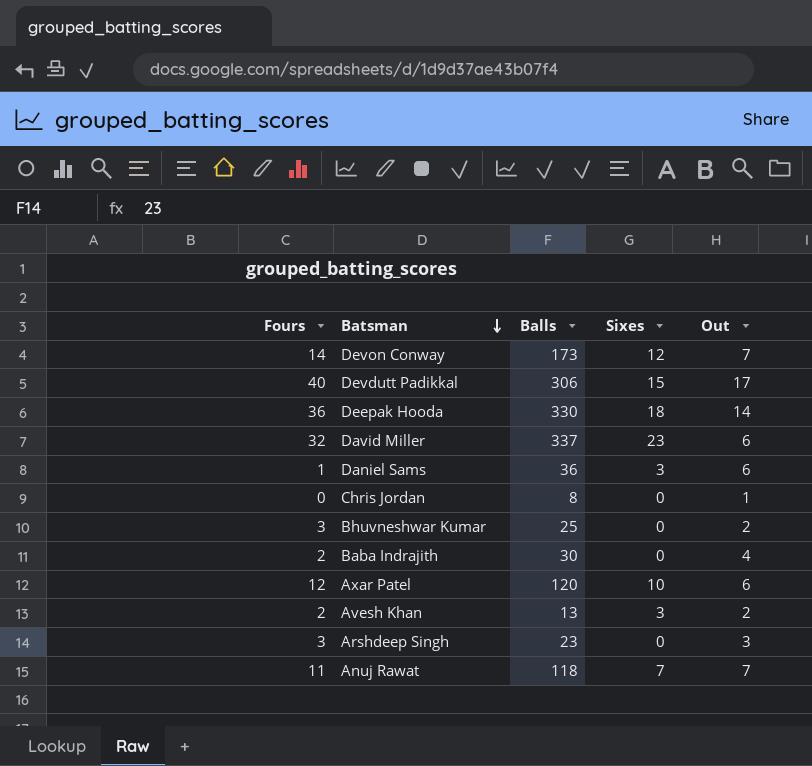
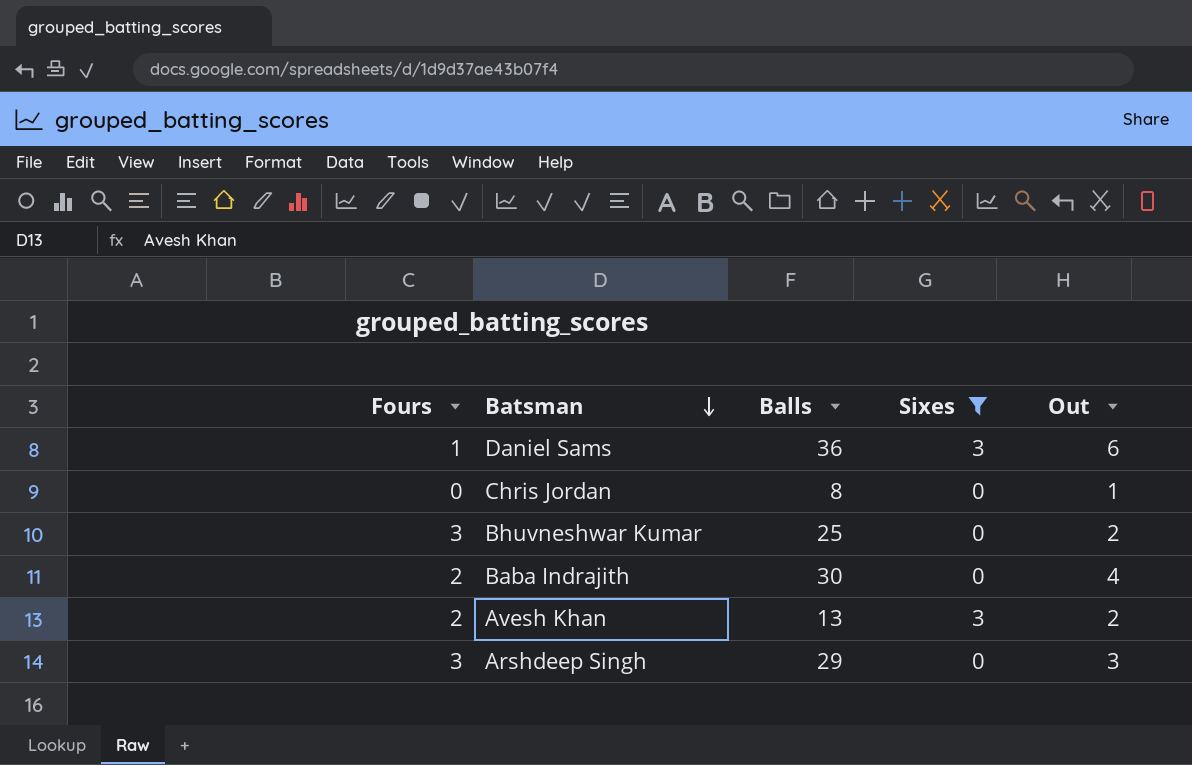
filter: none -> Sixes <= 3
Arshdeep Singh | Balls: 23 -> 29

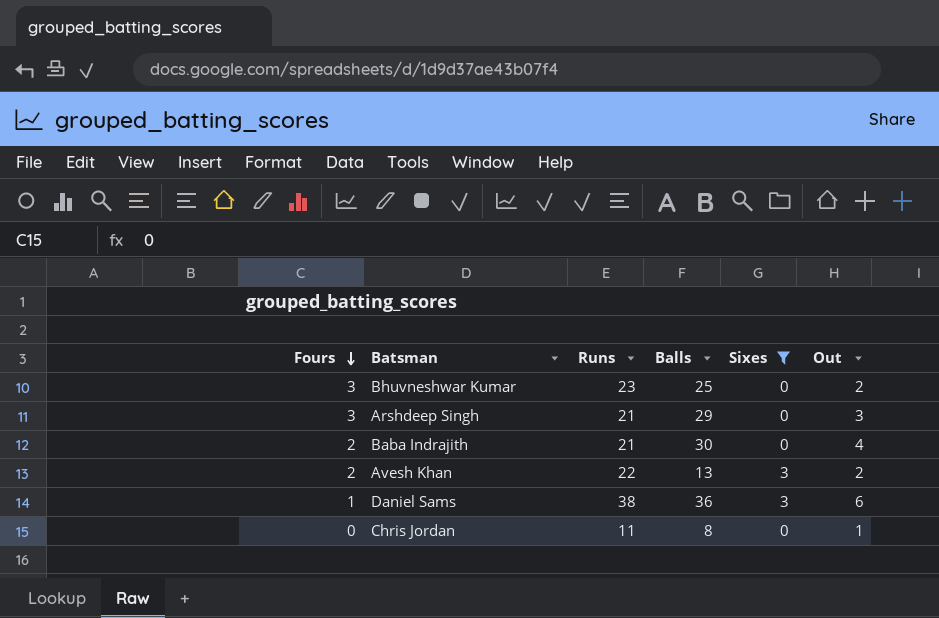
row order: Batsman descending -> Fours descending
column Runs | position: none -> 3

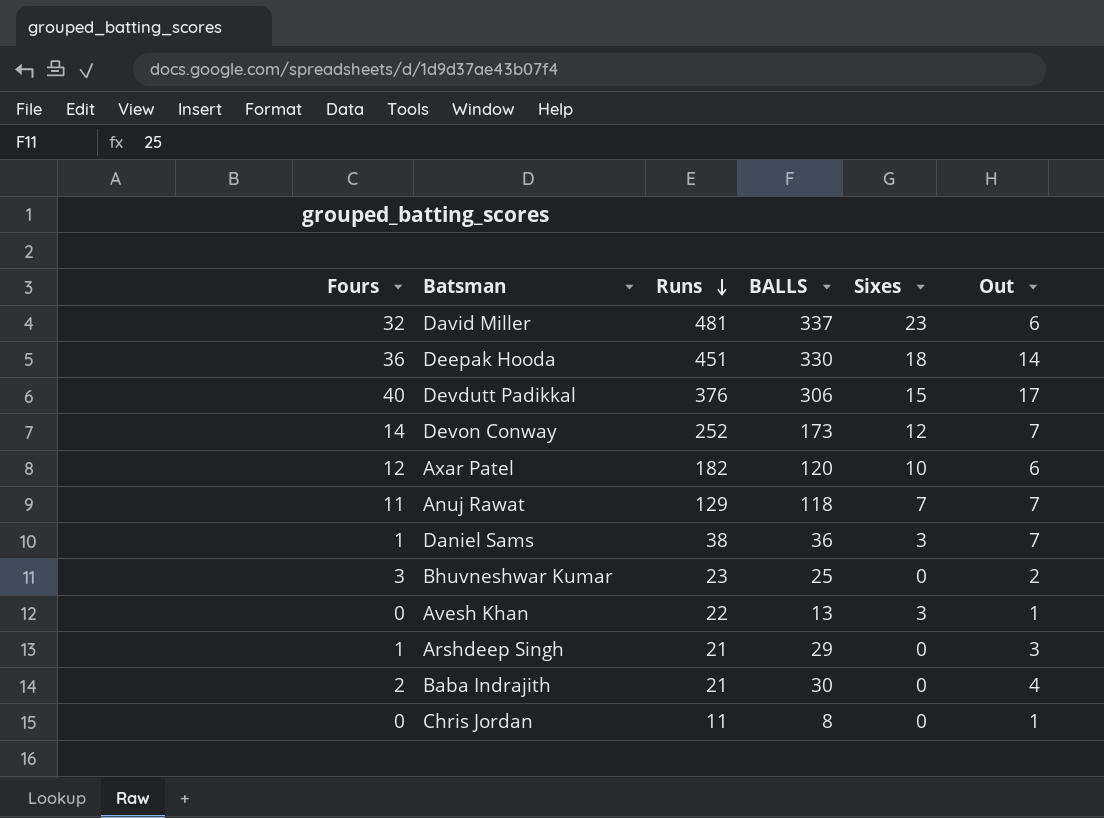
filter: Sixes <= 3 -> none
row order: Fours descending -> Runs descending
column name: Balls -> BALLS
Daniel Sams | Out: 6 -> 7
Avesh Khan | Fours: 2 -> 0
Avesh Khan | Out: 2 -> 1
Arshdeep Singh | Fours: 3 -> 1

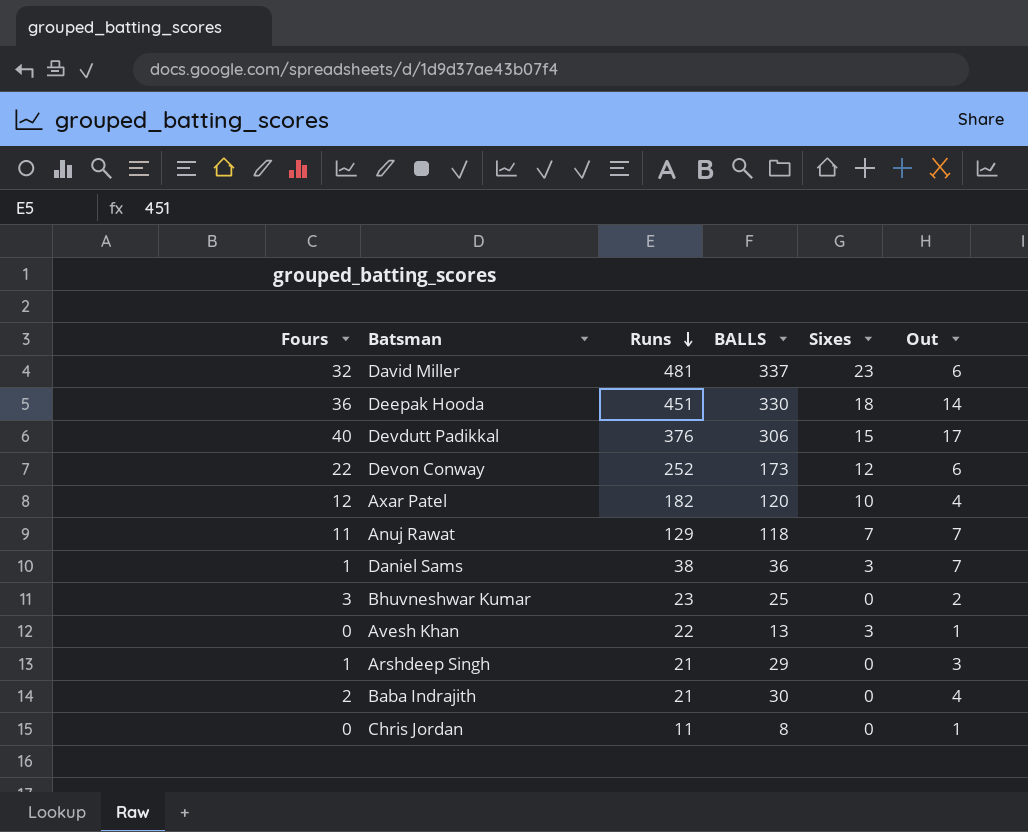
Devon Conway | Fours: 14 -> 22
Devon Conway | Out: 7 -> 6
Axar Patel | Out: 6 -> 4

